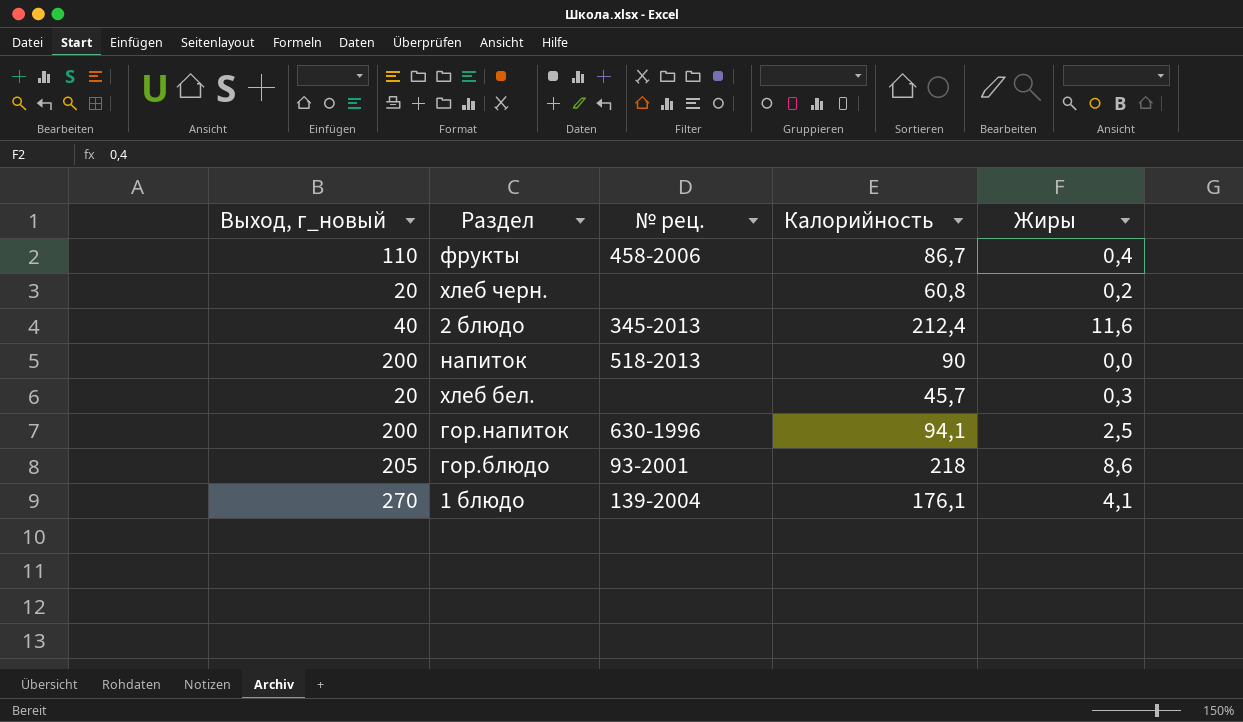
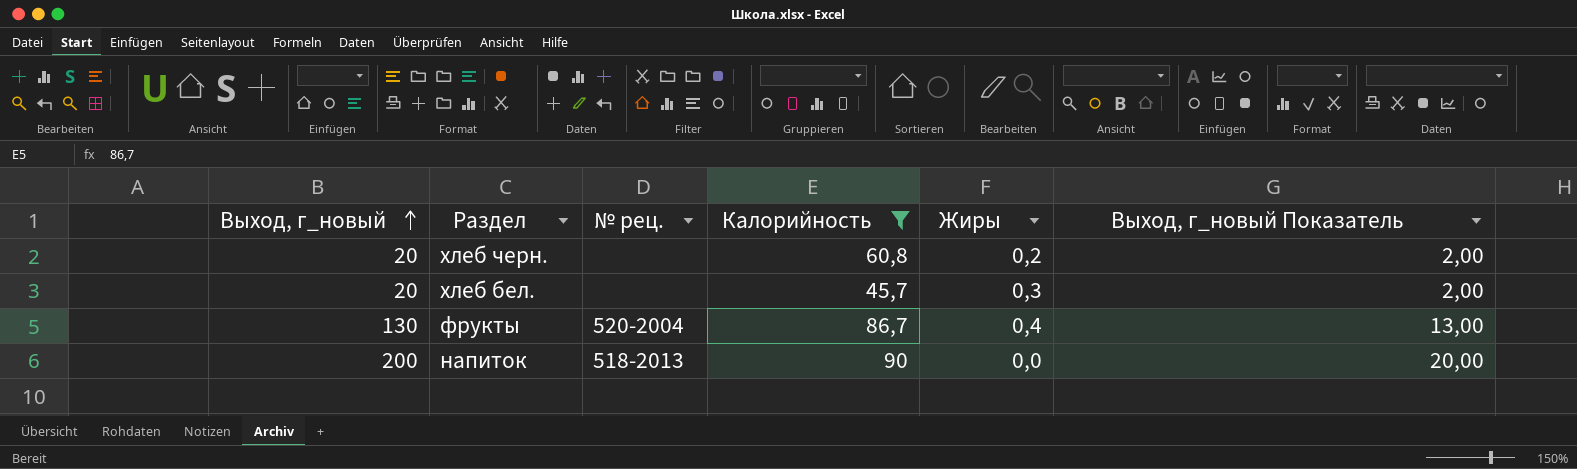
filter: none -> Калорийность <= 90
row order: none -> Выход, г_новый ascending
column Выход, г_новый Показатель | formula: none -> [Выход, г_новый] * 0,1
фрукты | Выход, г_новый: 110 -> 130
фрукты | № рец.: 458-2006 -> 520-2004

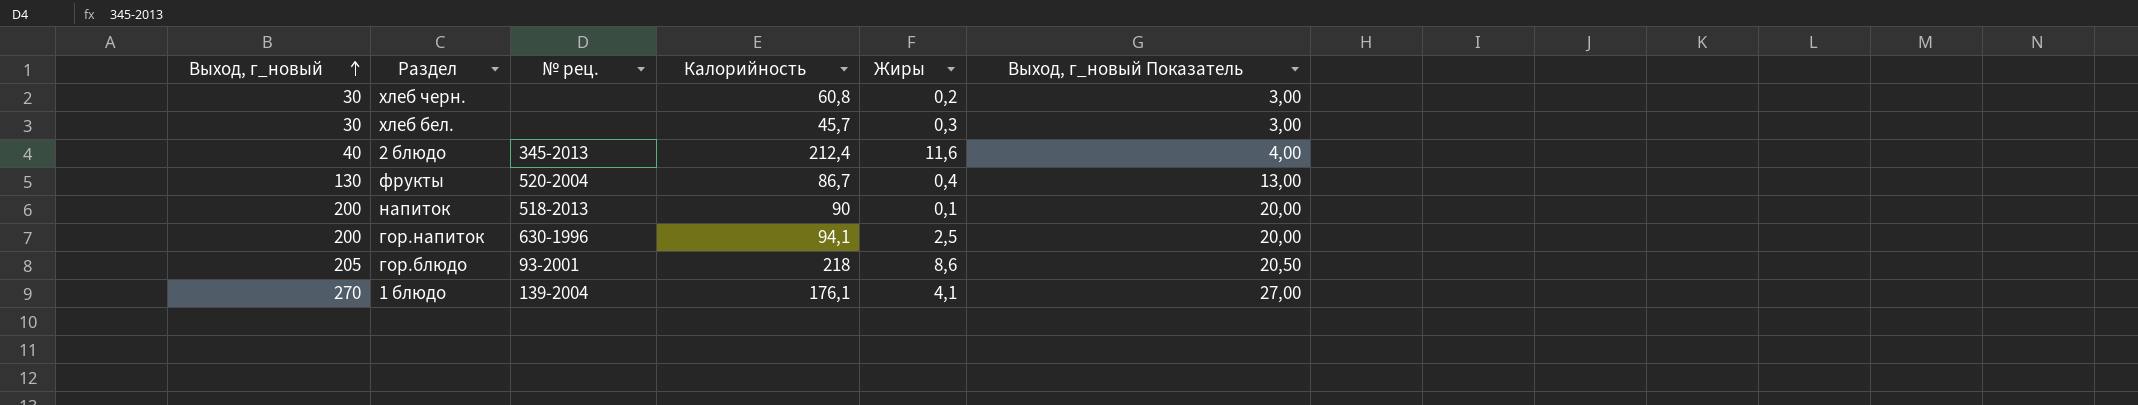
filter: Калорийность <= 90 -> none
хлеб черн. | Выход, г_новый: 20 -> 30
хлеб черн. | Выход, г_новый Показатель: 2,00 -> 3,00
хлеб бел. | Выход, г_новый: 20 -> 30
хлеб бел. | Выход, г_новый Показатель: 2,00 -> 3,00
напиток | Жиры: 0,0 -> 0,1

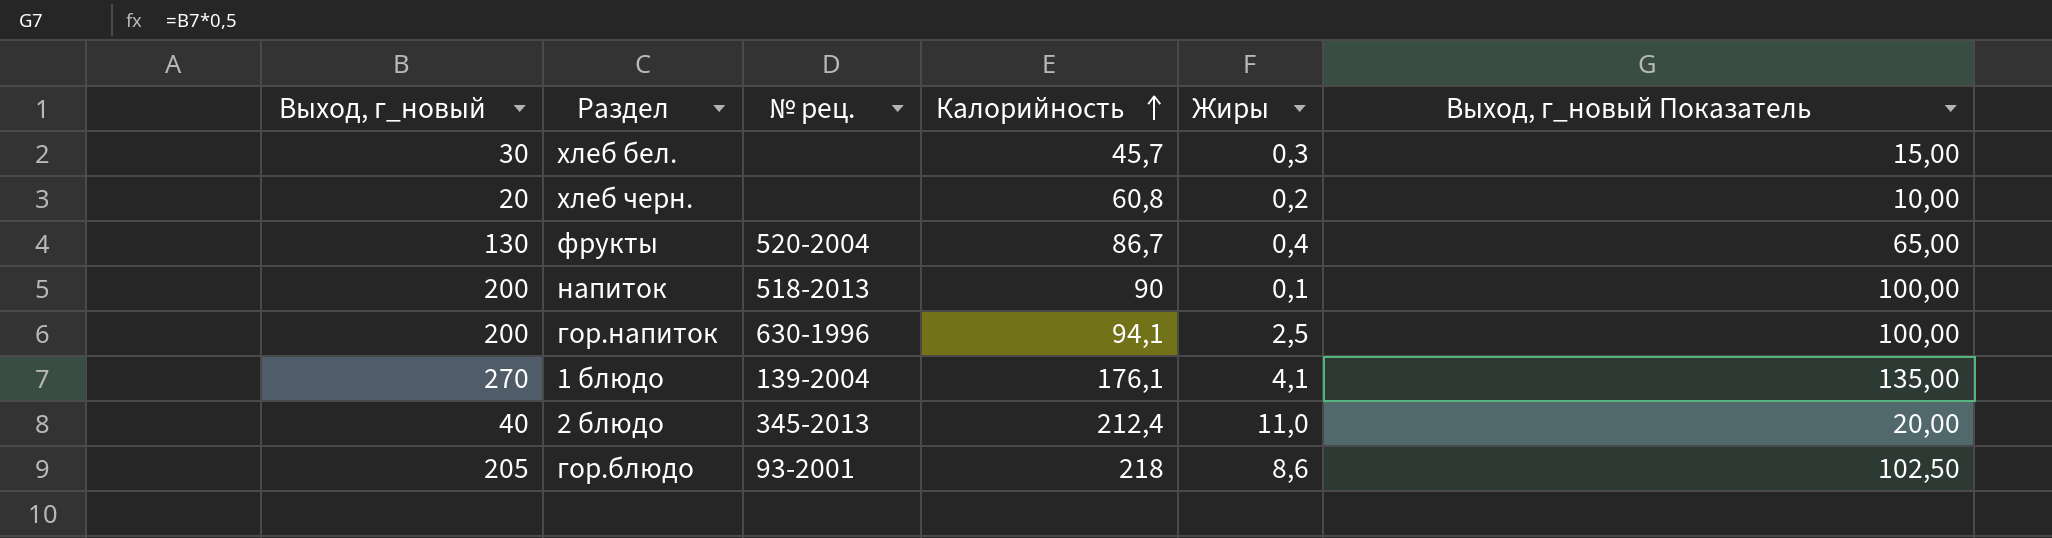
row order: Выход, г_новый ascending -> Калорийность ascending
column Выход, г_новый Показатель | formula: [Выход, г_новый] * 0,1 -> [Выход, г_новый] * 0,5
хлеб черн. | Выход, г_новый: 30 -> 20
2 блюдо | Жиры: 11,6 -> 11,0

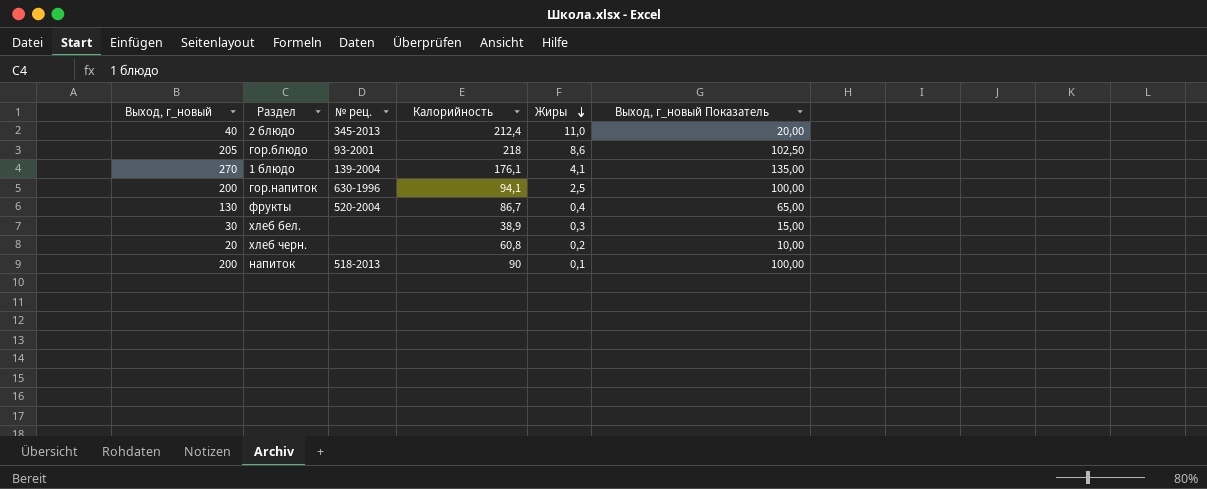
row order: Калорийность ascending -> Жиры descending
хлеб бел. | Калорийность: 45,7 -> 38,9

